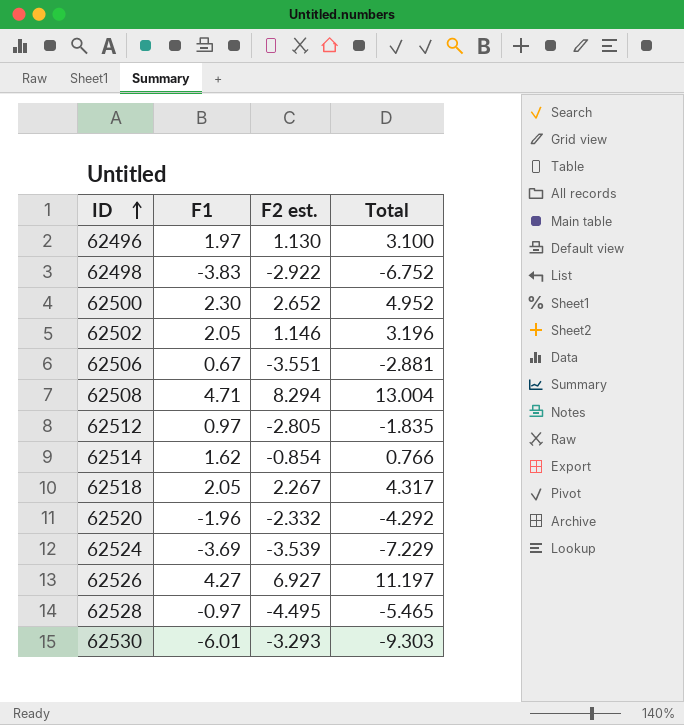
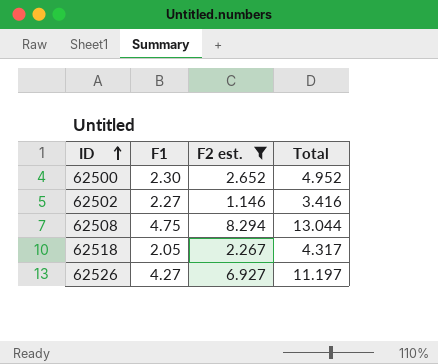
filter: none -> F2 est. >= 1.146
62502 | F1: 2.05 -> 2.27
62502 | Total: 3.196 -> 3.416
62508 | F1: 4.71 -> 4.75
62508 | Total: 13.004 -> 13.044

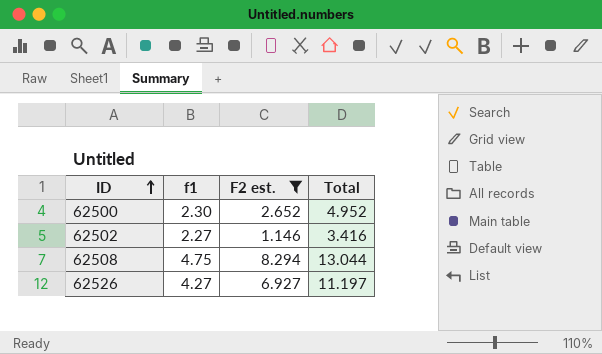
column name: F1 -> f1
row 62518: 2.05 | 2.267 | 4.317 -> none

